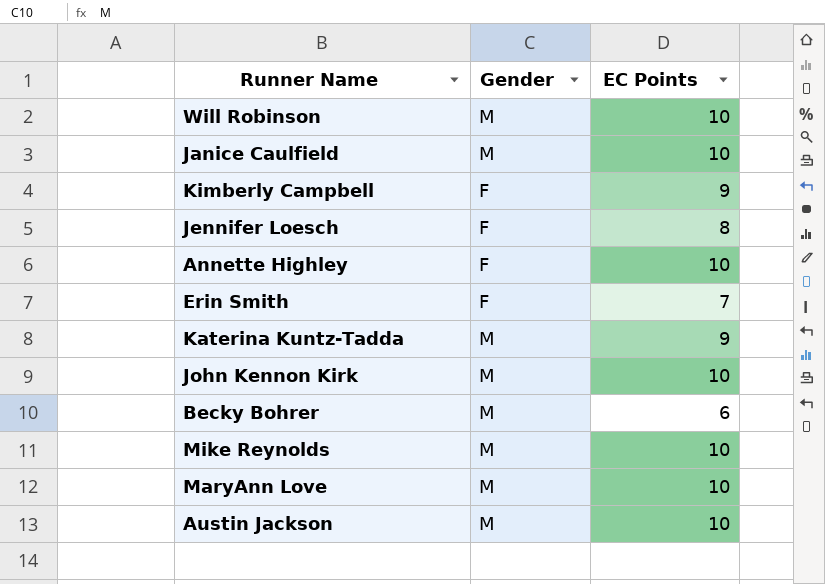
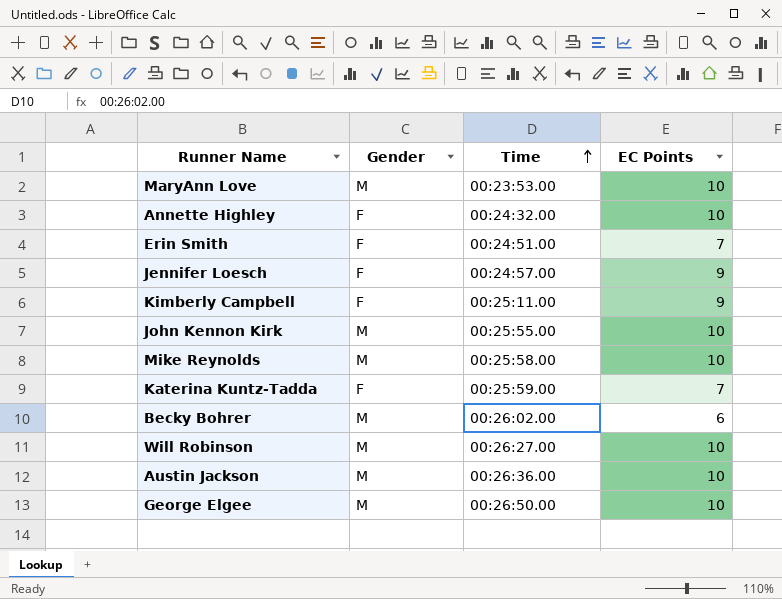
row order: none -> Time ascending
column Time | position: none -> 3
row Janice Caulfield: M | 10 -> none
Jennifer Loesch | EC Points: 8 -> 9
Katerina Kuntz-Tadda | Gender: M -> F
Katerina Kuntz-Tadda | EC Points: 9 -> 7
row George Elgee: none -> M | 00:26:50.00 | 10

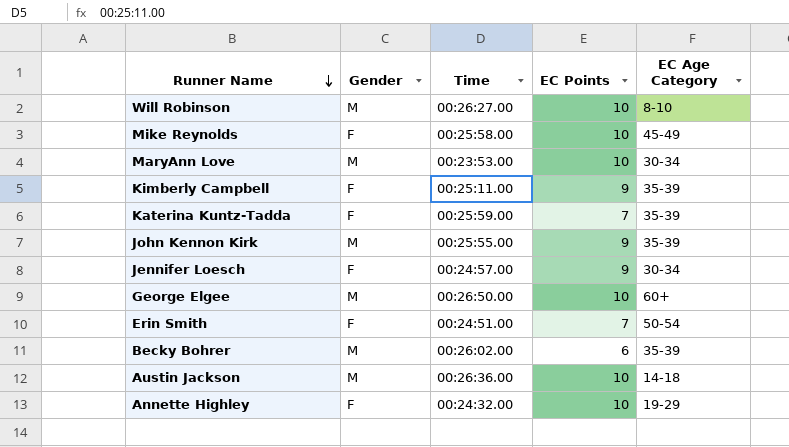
row order: Time ascending -> Runner Name descending
column EC Age Category | position: none -> 5
Mike Reynolds | Gender: M -> F
John Kennon Kirk | EC Points: 10 -> 9

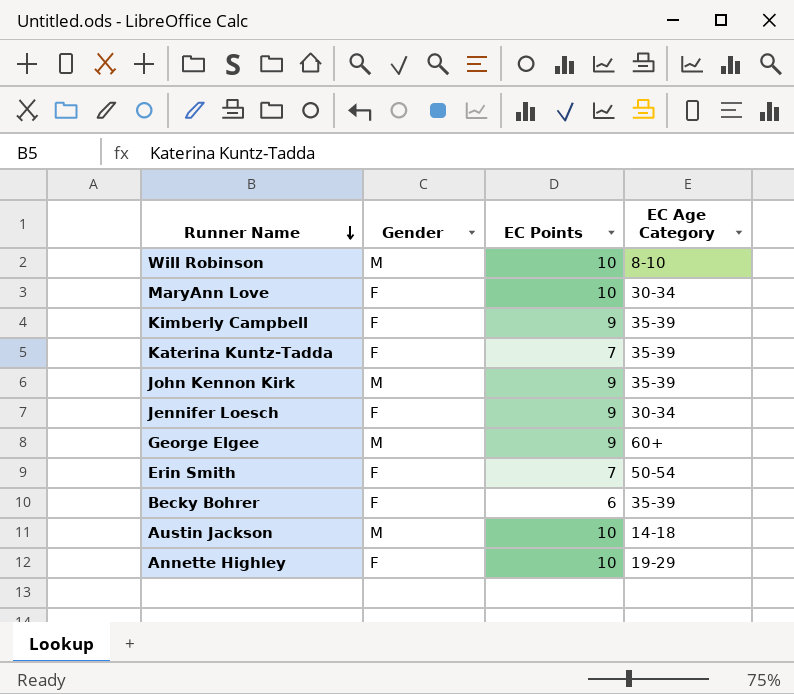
column Time | position: 3 -> none
row Mike Reynolds: F | 00:25:58.00 | 10 | 45-49 -> none
MaryAnn Love | Gender: M -> F
George Elgee | EC Points: 10 -> 9
Becky Bohrer | Gender: M -> F

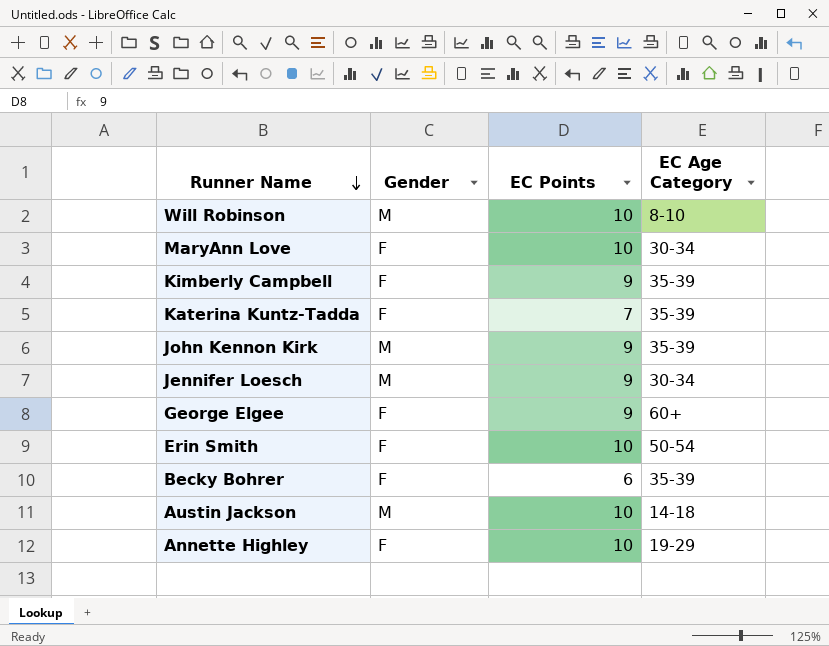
Jennifer Loesch | Gender: F -> M
George Elgee | Gender: M -> F
Erin Smith | EC Points: 7 -> 10

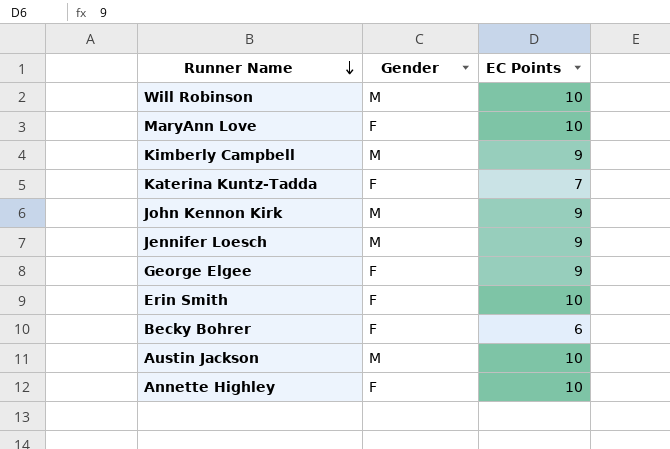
column EC Age Category | position: 4 -> none
Kimberly Campbell | Gender: F -> M

